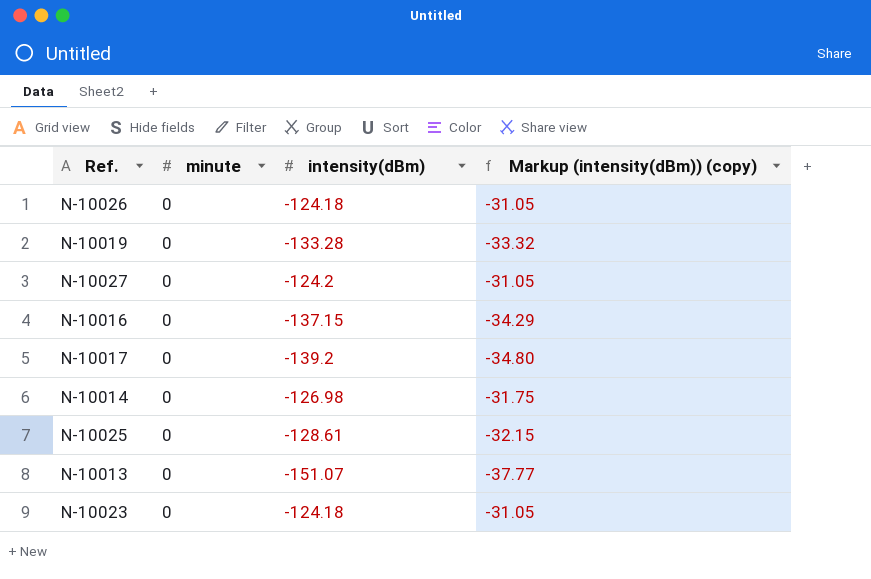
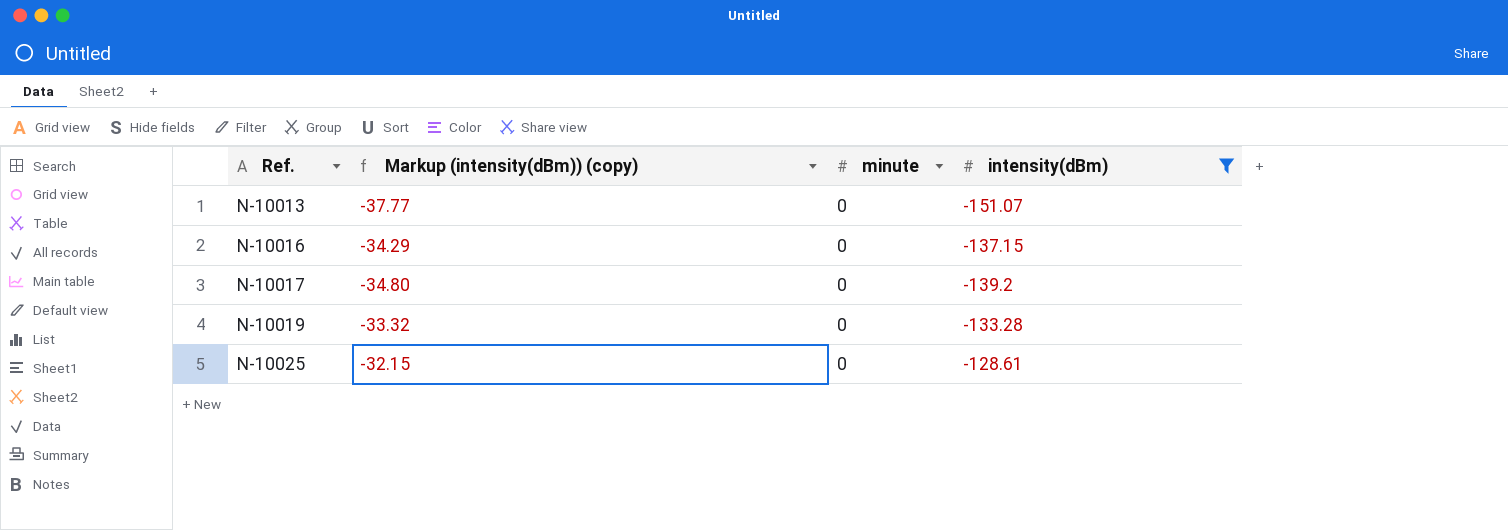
filter: none -> intensity(dBm) <= -128.61
row order: none -> Ref. ascending
column Markup (intensity(dBm)) (copy) | position: 4 -> 2

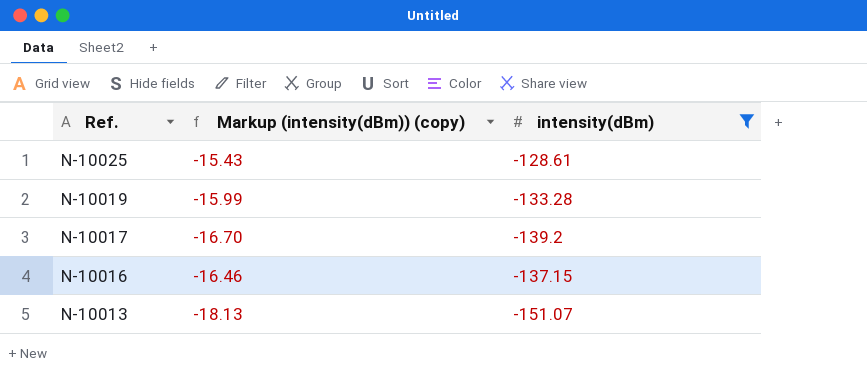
row order: Ref. ascending -> Ref. descending
column minute | position: 3 -> none
column Markup (intensity(dBm)) (copy) | formula: [intensity(dBm)] * 0.25 -> [intensity(dBm)] * 0.12

